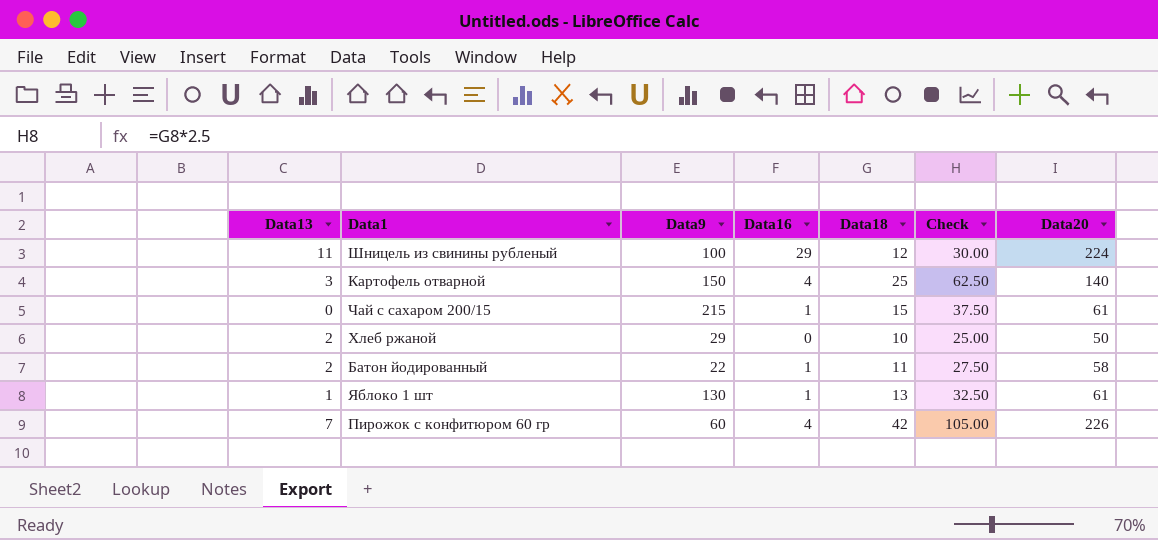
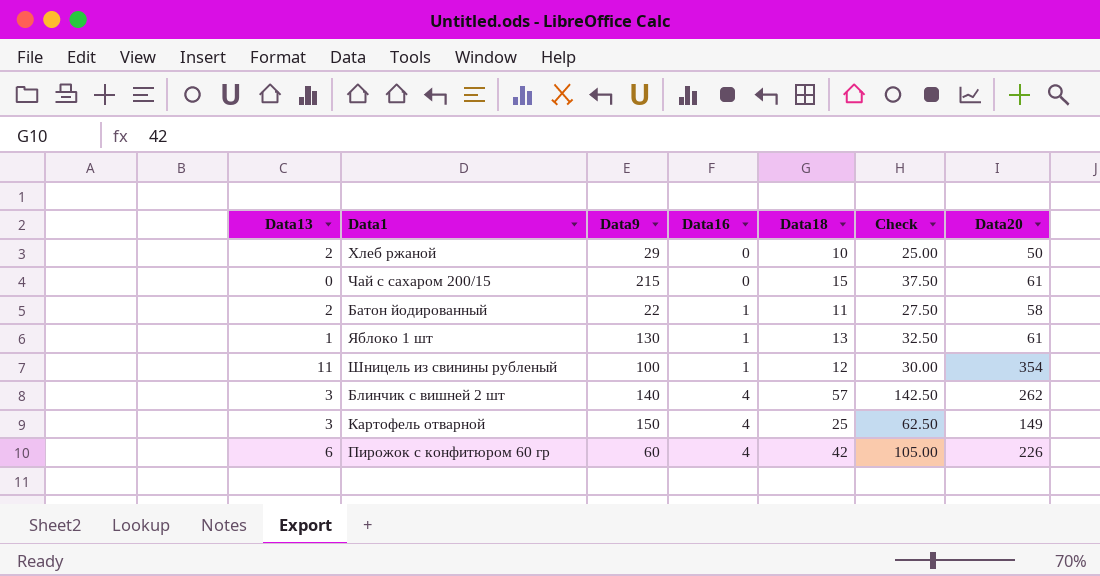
row order: none -> Data16 ascending
Чай с сахаром 200/15 | Data16: 1 -> 0
Шницель из свинины рубленый | Data16: 29 -> 1
Шницель из свинины рубленый | Data20: 224 -> 354
row Блинчик с вишней 2 шт: none -> 3 | 140 | 4 | 57 | 142.50 | 262
Картофель отварной | Data20: 140 -> 149
Пирожок с конфитюром 60 гр | Data13: 7 -> 6

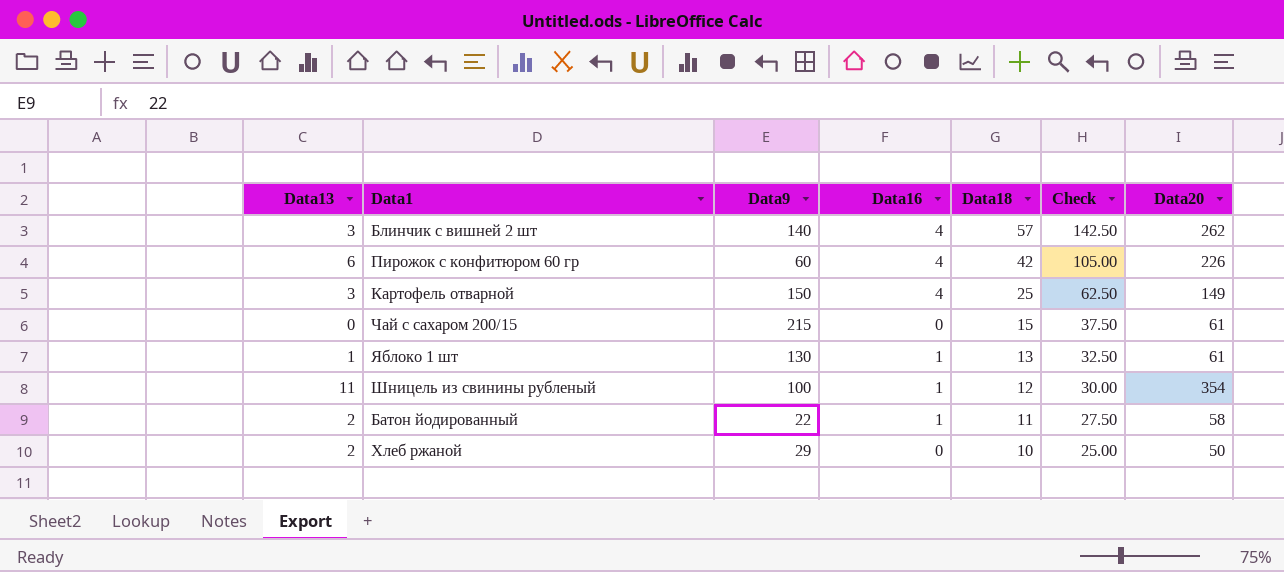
row order: Data16 ascending -> Data18 descending

